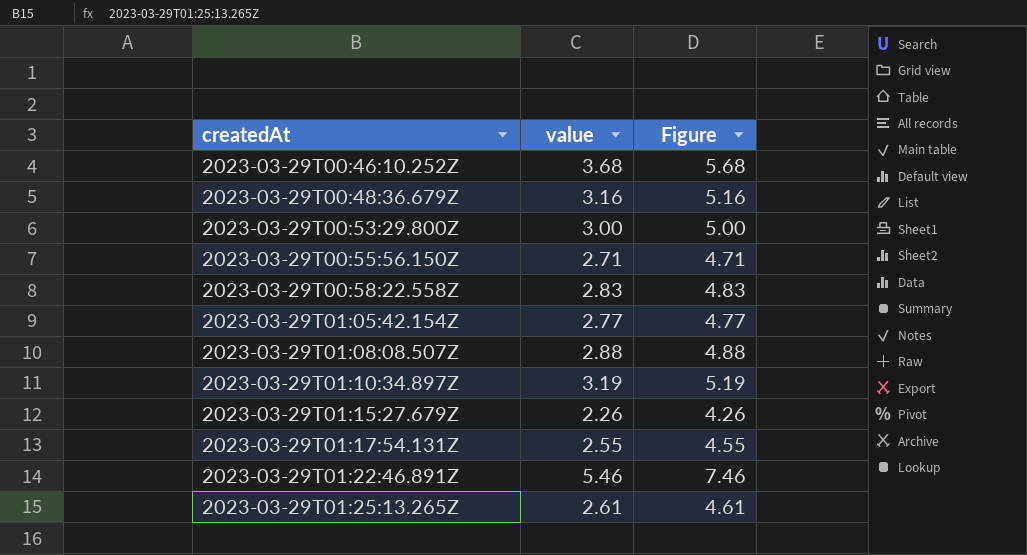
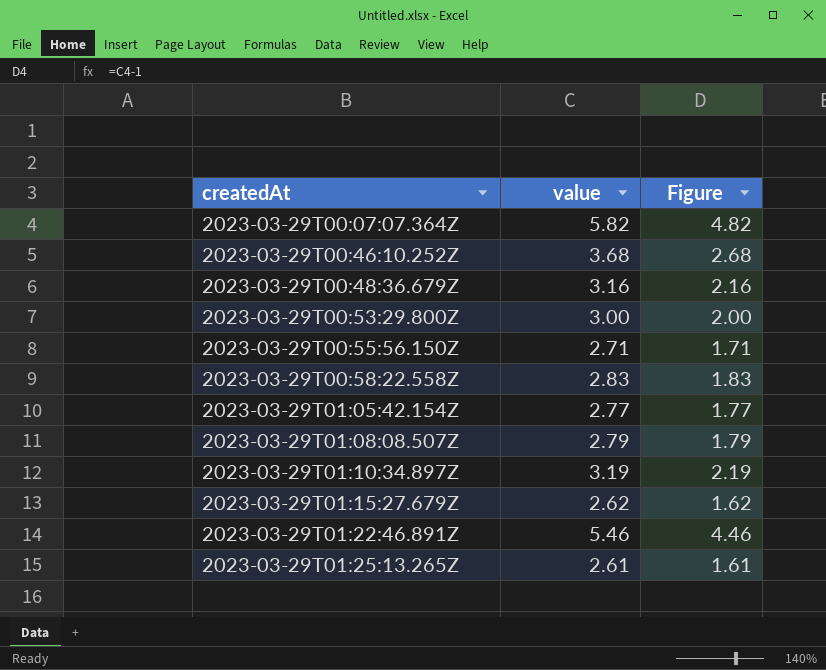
column Figure | formula: [value] + 2 -> [value] - 1
row 2023-03-29T01:17:54.131Z: 2.55 | 4.55 -> none
row 2023-03-29T00:07:07.364Z: none -> 5.82 | 4.82
2023-03-29T01:08:08.507Z | value: 2.88 -> 2.79
2023-03-29T01:15:27.679Z | value: 2.26 -> 2.62

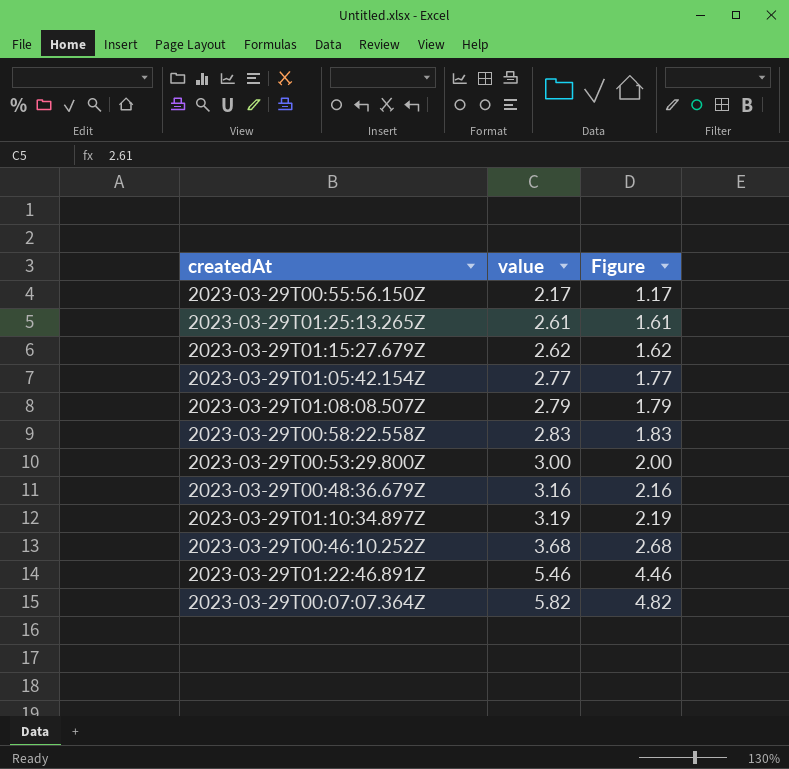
row order: createdAt ascending -> value ascending
2023-03-29T00:55:56.150Z | value: 2.71 -> 2.17
2023-03-29T00:55:56.150Z | Figure: 1.71 -> 1.17

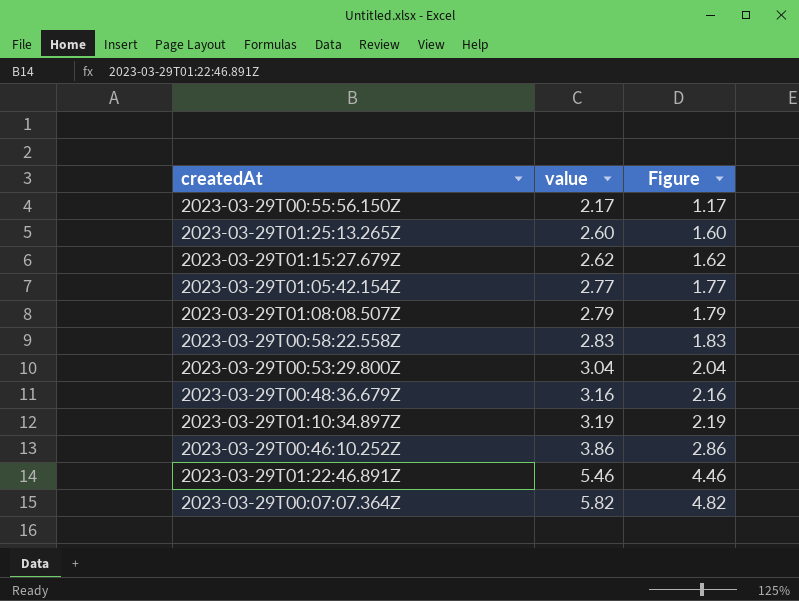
2023-03-29T01:25:13.265Z | value: 2.61 -> 2.60
2023-03-29T01:25:13.265Z | Figure: 1.61 -> 1.60
2023-03-29T00:53:29.800Z | value: 3.00 -> 3.04
2023-03-29T00:53:29.800Z | Figure: 2.00 -> 2.04
2023-03-29T00:46:10.252Z | value: 3.68 -> 3.86
2023-03-29T00:46:10.252Z | Figure: 2.68 -> 2.86

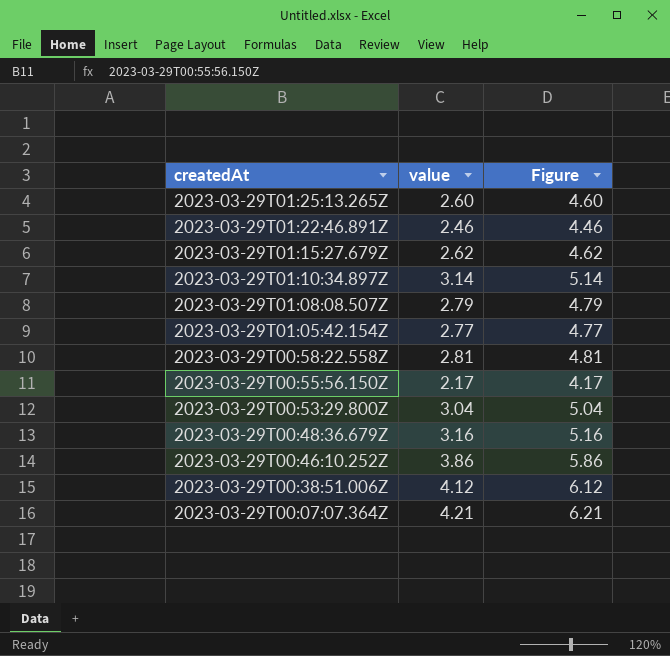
row order: value ascending -> createdAt descending
column Figure | formula: [value] - 1 -> [value] + 2
2023-03-29T01:22:46.891Z | value: 5.46 -> 2.46
2023-03-29T01:10:34.897Z | value: 3.19 -> 3.14
2023-03-29T00:58:22.558Z | value: 2.83 -> 2.81
row 2023-03-29T00:38:51.006Z: none -> 4.12 | 6.12
2023-03-29T00:07:07.364Z | value: 5.82 -> 4.21

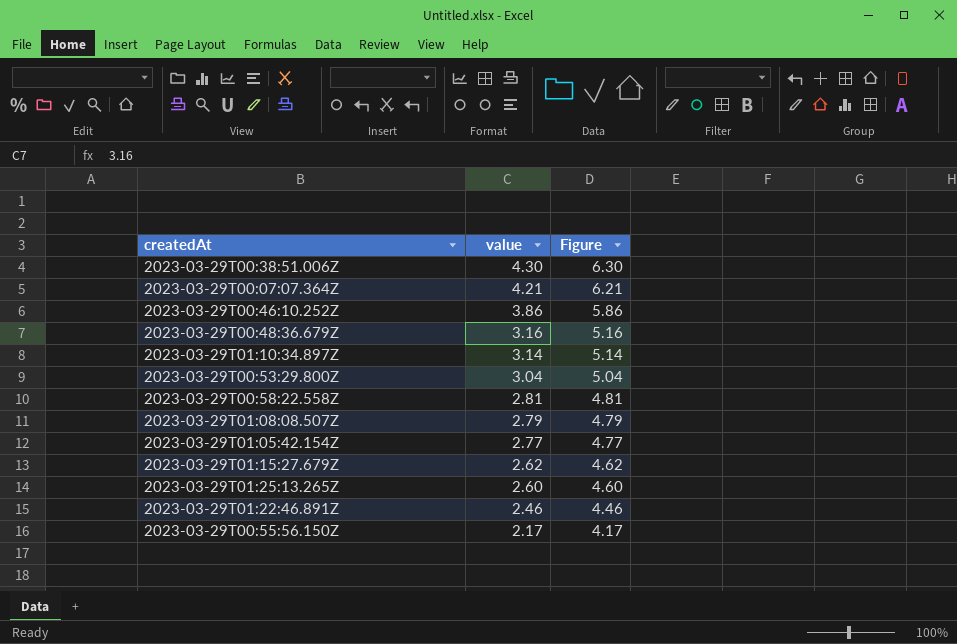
row order: createdAt descending -> value descending
2023-03-29T00:38:51.006Z | value: 4.12 -> 4.30
2023-03-29T00:38:51.006Z | Figure: 6.12 -> 6.30

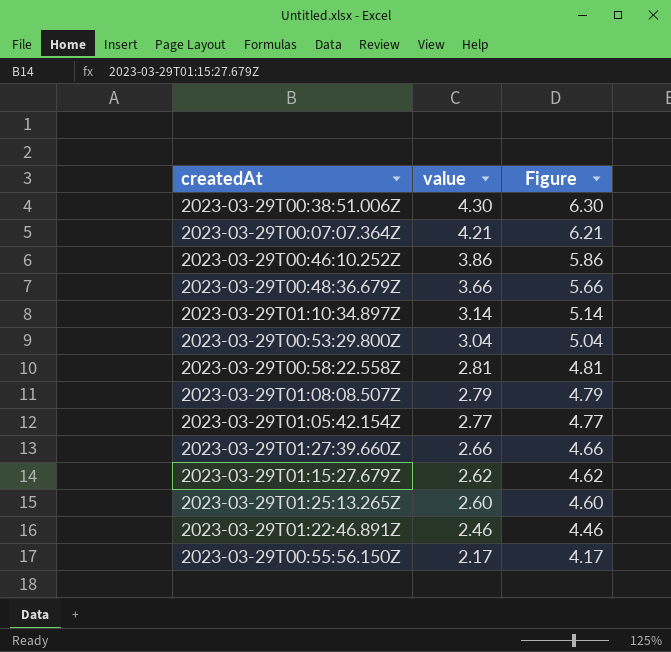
2023-03-29T00:48:36.679Z | value: 3.16 -> 3.66
2023-03-29T00:48:36.679Z | Figure: 5.16 -> 5.66
row 2023-03-29T01:27:39.660Z: none -> 2.66 | 4.66

